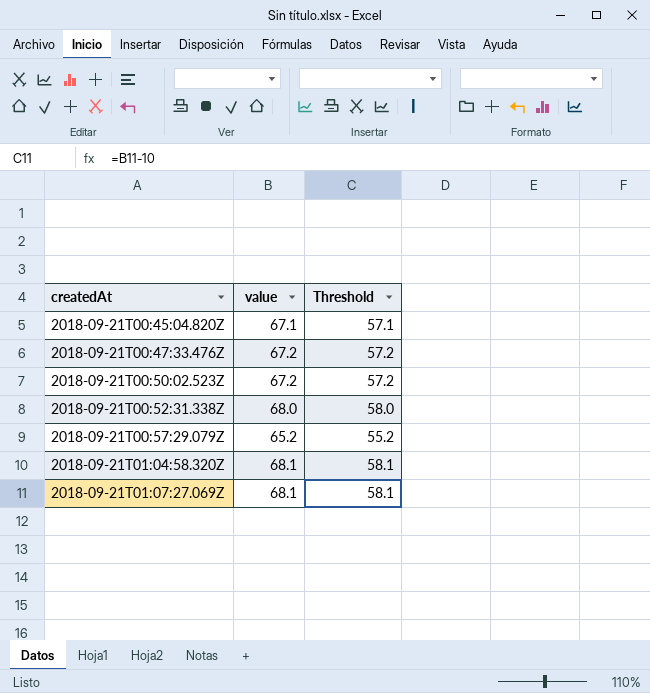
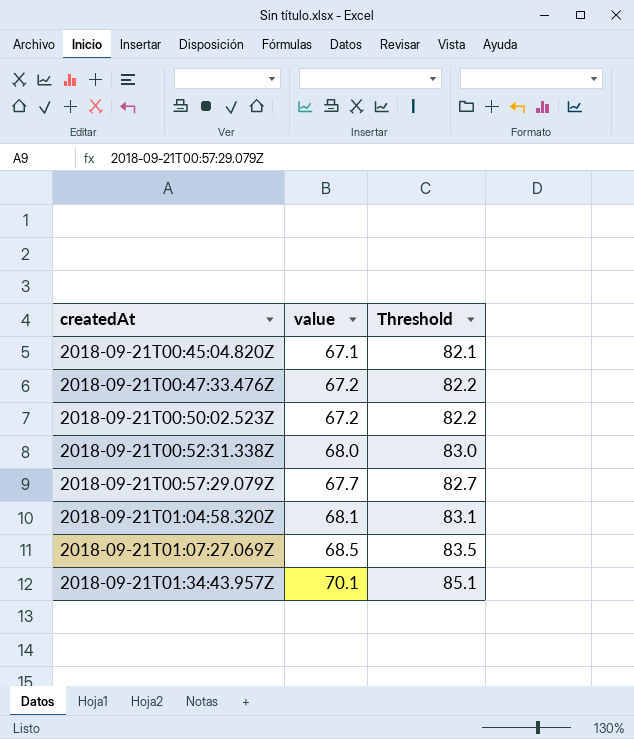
column Threshold | formula: [value] - 10 -> [value] + 15
2018-09-21T00:57:29.079Z | value: 65.2 -> 67.7
2018-09-21T01:07:27.069Z | value: 68.1 -> 68.5
row 2018-09-21T01:34:43.957Z: none -> 70.1 | 85.1

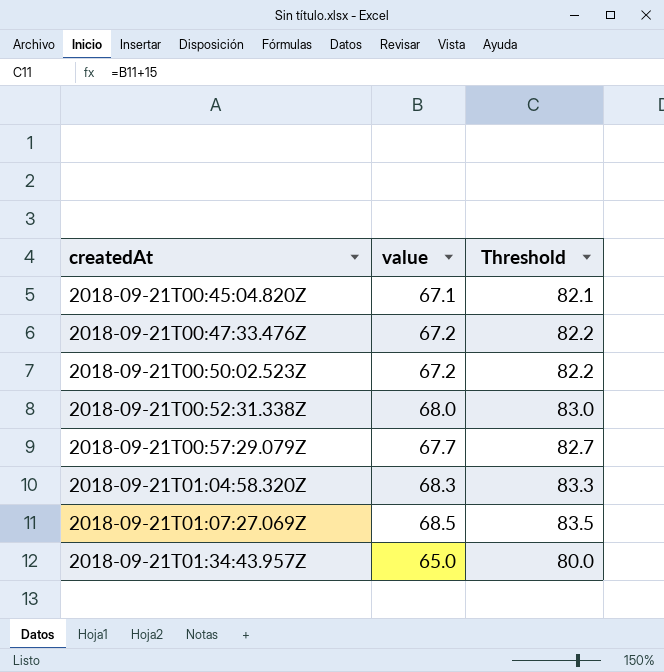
2018-09-21T01:04:58.320Z | value: 68.1 -> 68.3
2018-09-21T01:04:58.320Z | Threshold: 83.1 -> 83.3
2018-09-21T01:34:43.957Z | value: 70.1 -> 65.0
2018-09-21T01:34:43.957Z | Threshold: 85.1 -> 80.0

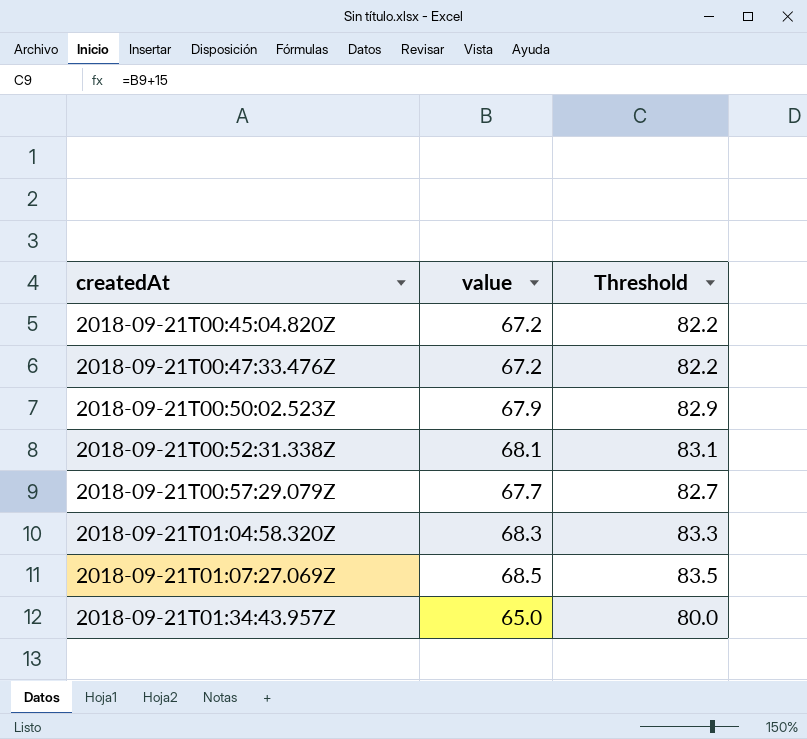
2018-09-21T00:45:04.820Z | value: 67.1 -> 67.2
2018-09-21T00:45:04.820Z | Threshold: 82.1 -> 82.2
2018-09-21T00:50:02.523Z | value: 67.2 -> 67.9
2018-09-21T00:50:02.523Z | Threshold: 82.2 -> 82.9
2018-09-21T00:52:31.338Z | value: 68.0 -> 68.1
2018-09-21T00:52:31.338Z | Threshold: 83.0 -> 83.1

